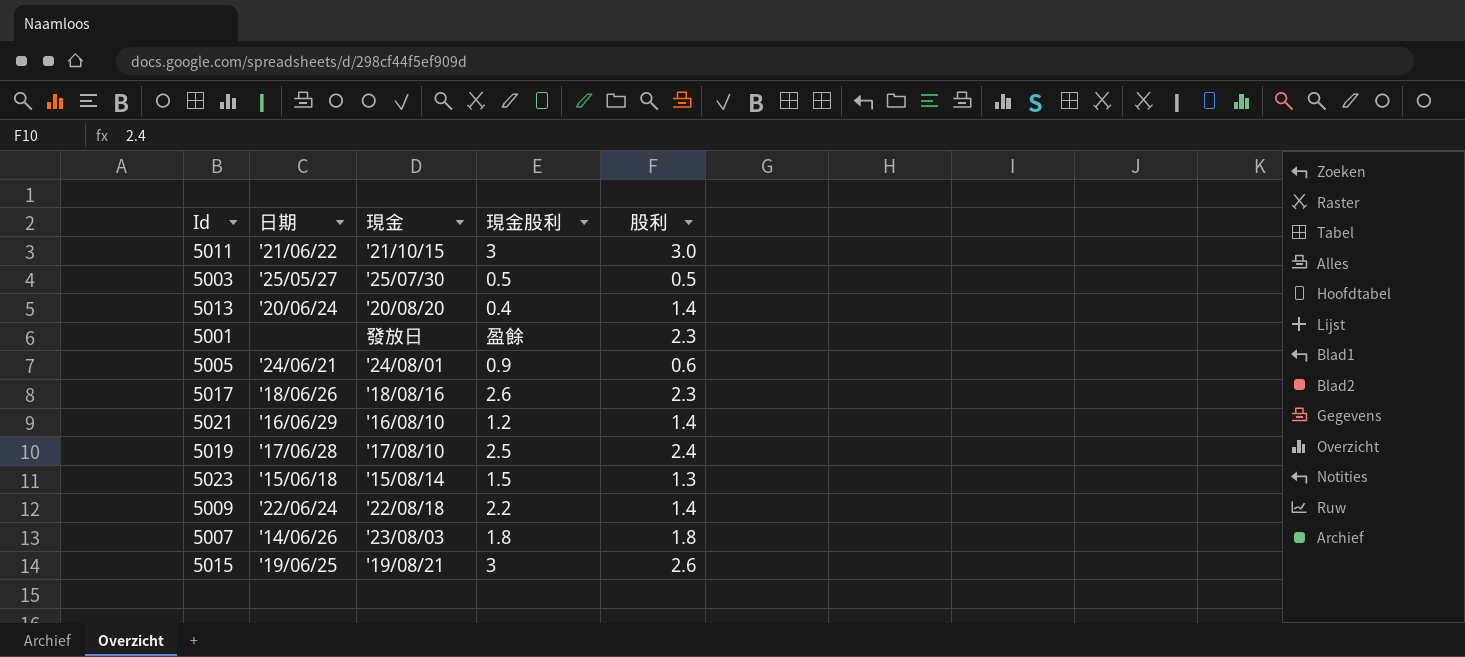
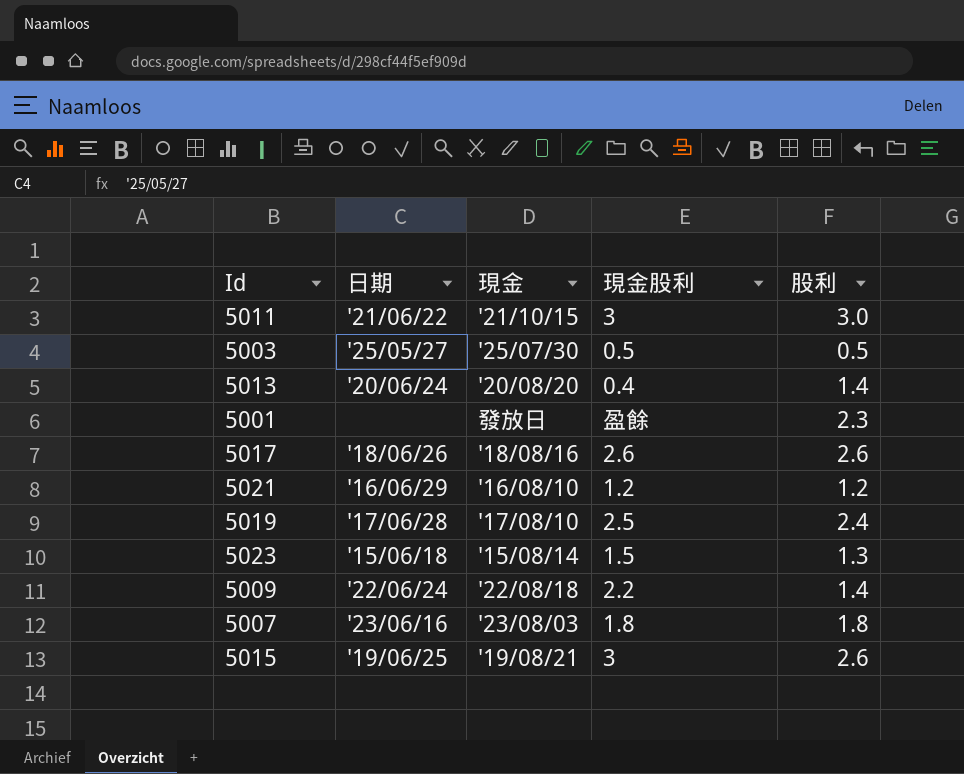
row 5005: '24/06/21 | '24/08/01 | 0.9 | 0.6 -> none
5017 | 股利: 2.3 -> 2.6
5021 | 股利: 1.4 -> 1.2
5007 | 日期: '14/06/26 -> '23/06/16

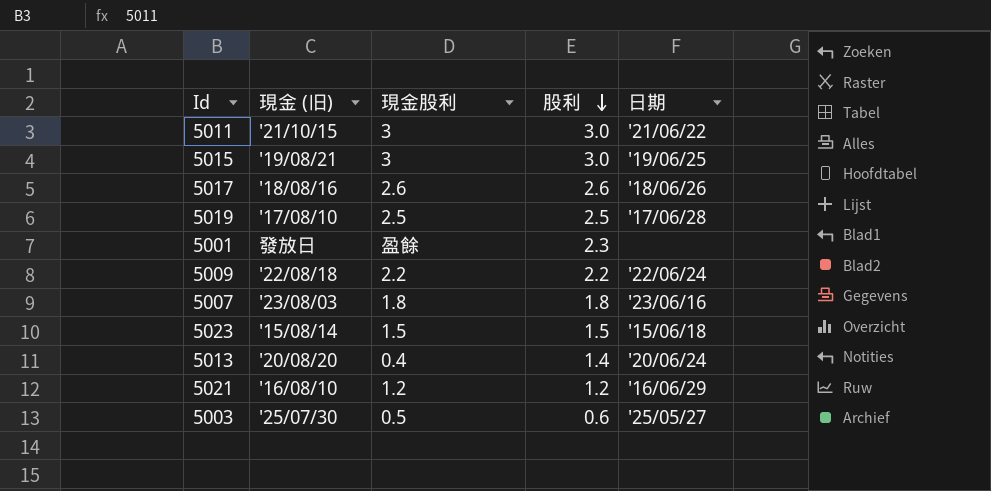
row order: none -> 股利 descending
column name: 現金 -> 現金 (旧)
column 日期 | position: 2 -> 5
5015 | 股利: 2.6 -> 3.0
5019 | 股利: 2.4 -> 2.5
5009 | 股利: 1.4 -> 2.2
5023 | 股利: 1.3 -> 1.5
5003 | 股利: 0.5 -> 0.6

